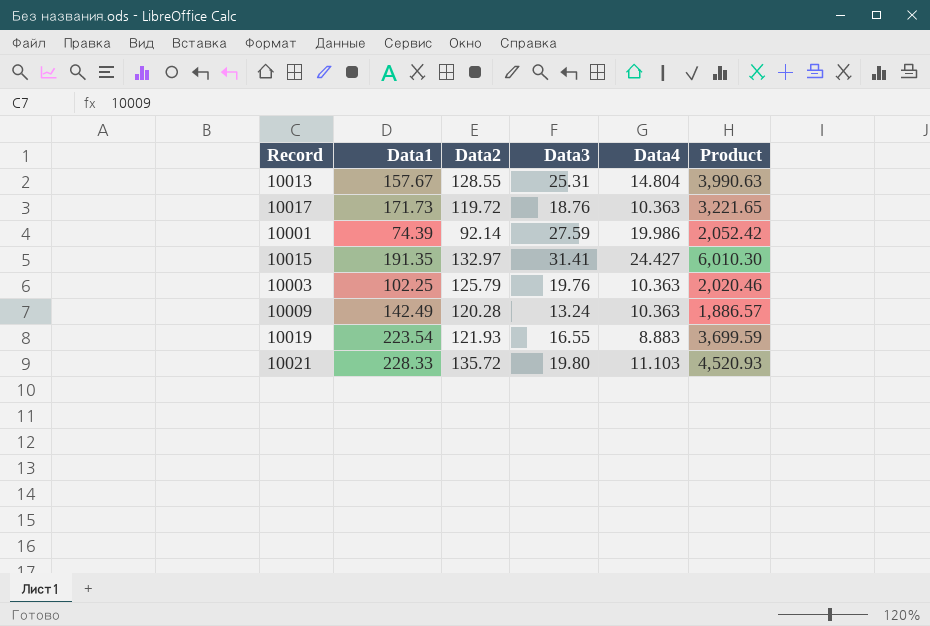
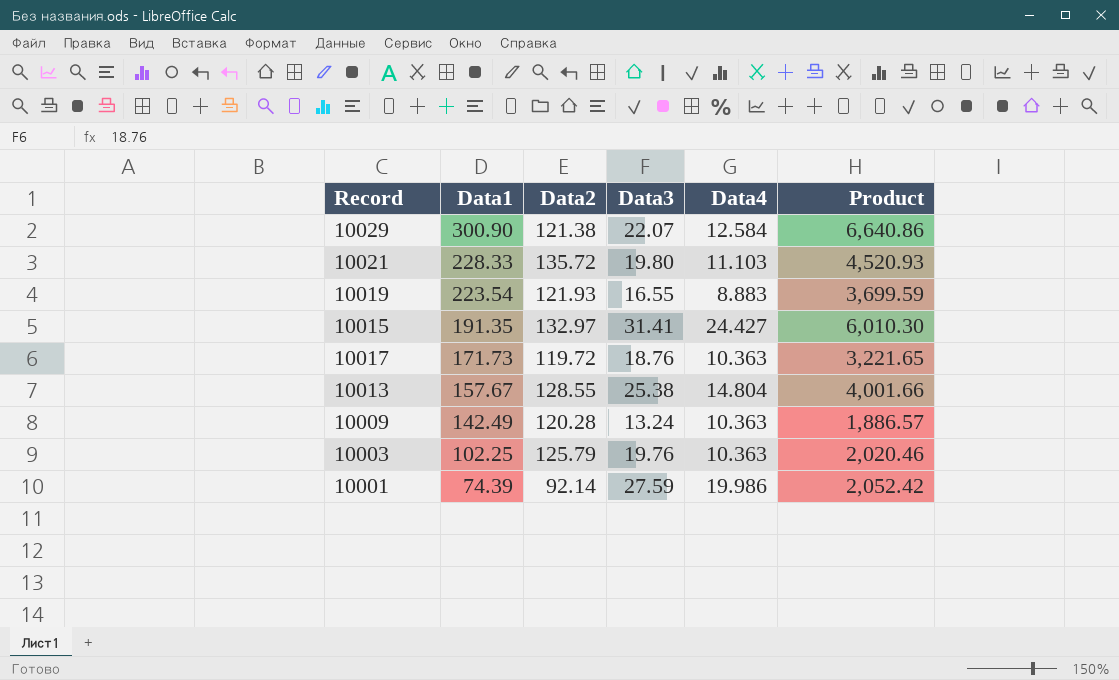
row order: none -> Data1 descending
row 10029: none -> 300.90 | 121.38 | 22.07 | 12.584 | 6,640.86
10013 | Data3: 25.31 -> 25.38
10013 | Product: 3,990.63 -> 4,001.66

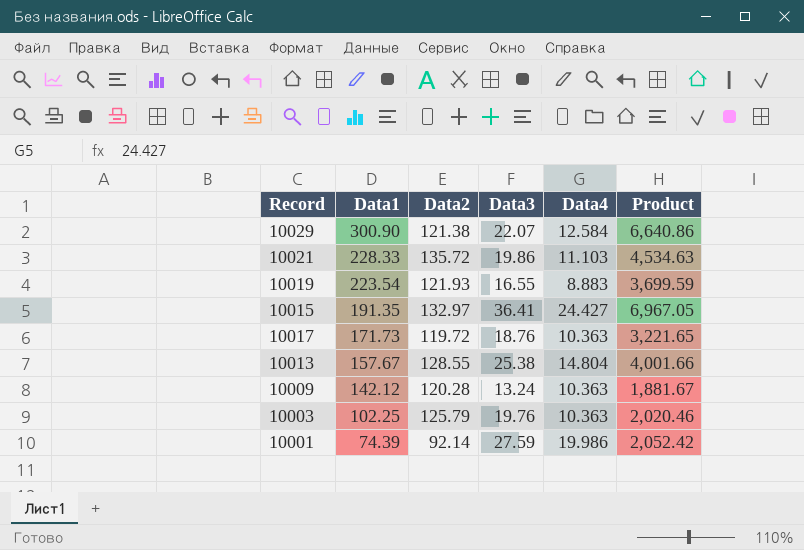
10021 | Data3: 19.80 -> 19.86
10021 | Product: 4,520.93 -> 4,534.63
10015 | Data3: 31.41 -> 36.41
10015 | Product: 6,010.30 -> 6,967.05
10009 | Data1: 142.49 -> 142.12
10009 | Product: 1,886.57 -> 1,881.67

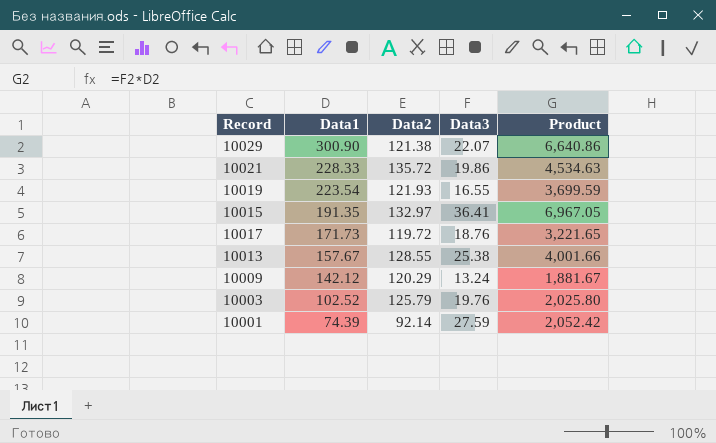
column Data4 | position: 5 -> none
10009 | Data2: 120.28 -> 120.29
10003 | Data1: 102.25 -> 102.52
10003 | Product: 2,020.46 -> 2,025.80

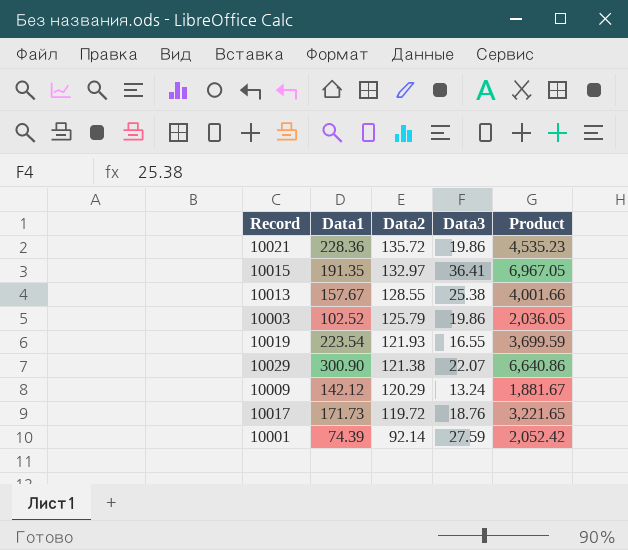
row order: Data1 descending -> Data2 descending
10021 | Data1: 228.33 -> 228.36
10021 | Product: 4,534.63 -> 4,535.23
10003 | Data3: 19.76 -> 19.86
10003 | Product: 2,025.80 -> 2,036.05

